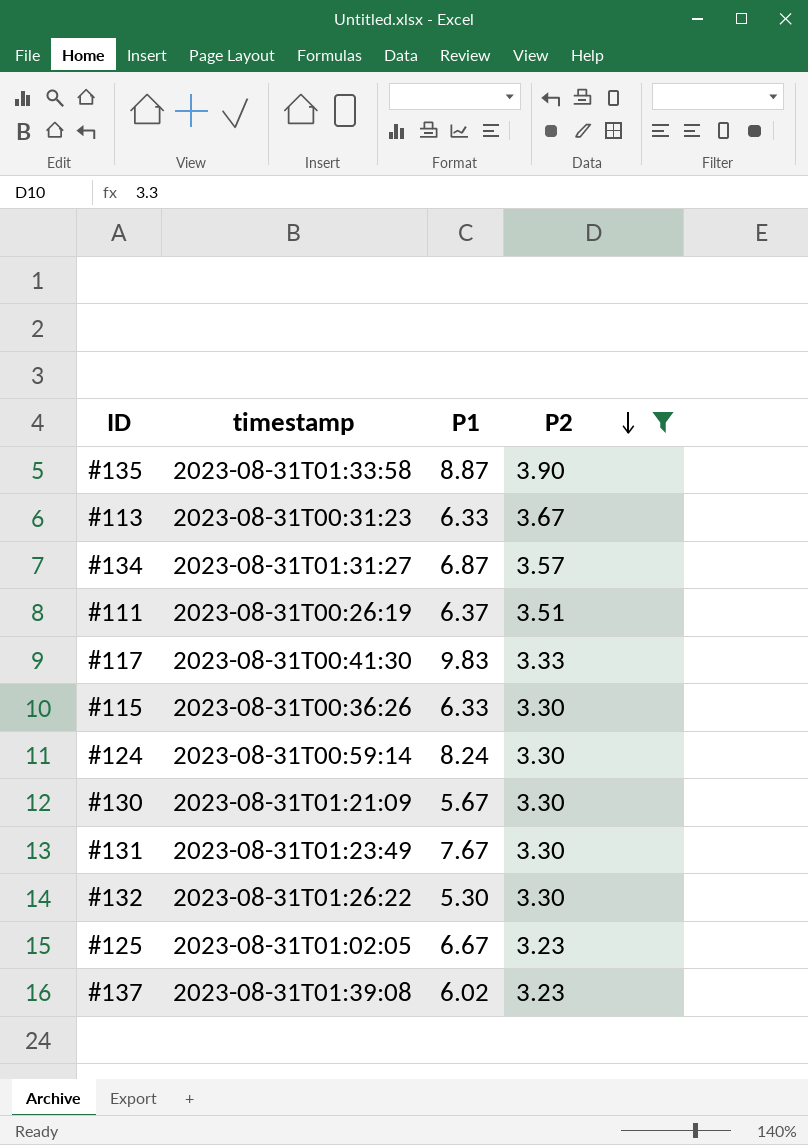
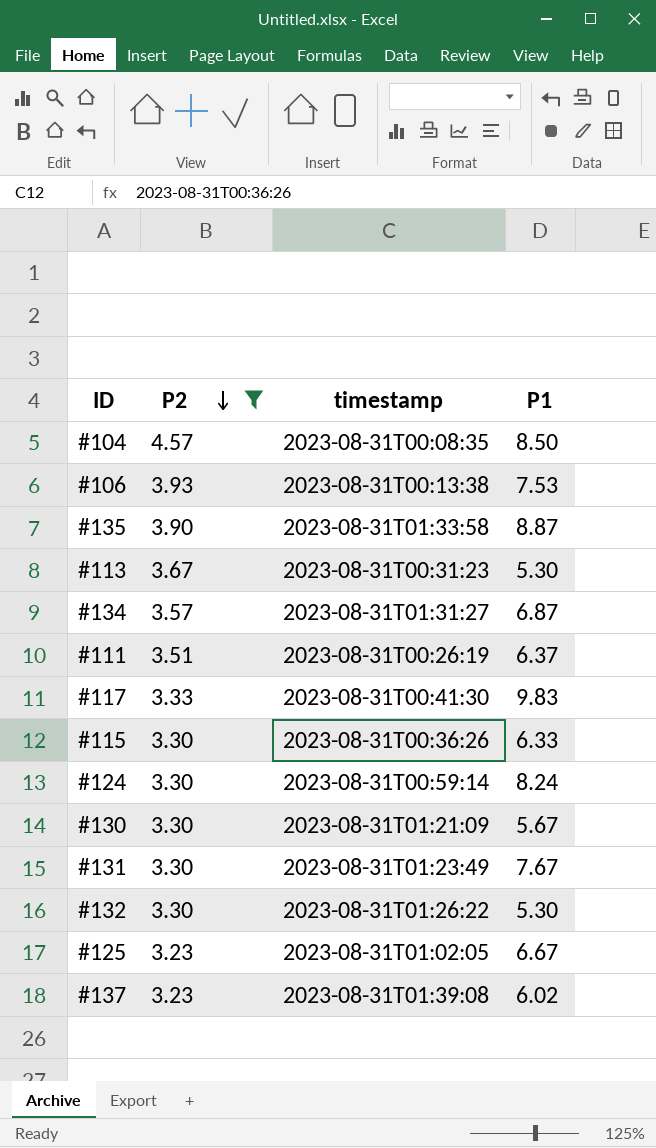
column P2 | position: 4 -> 2
row #104: none -> 4.57 | 2023-08-31T00:08:35 | 8.50
row #106: none -> 3.93 | 2023-08-31T00:13:38 | 7.53
#113 | P1: 6.33 -> 5.30

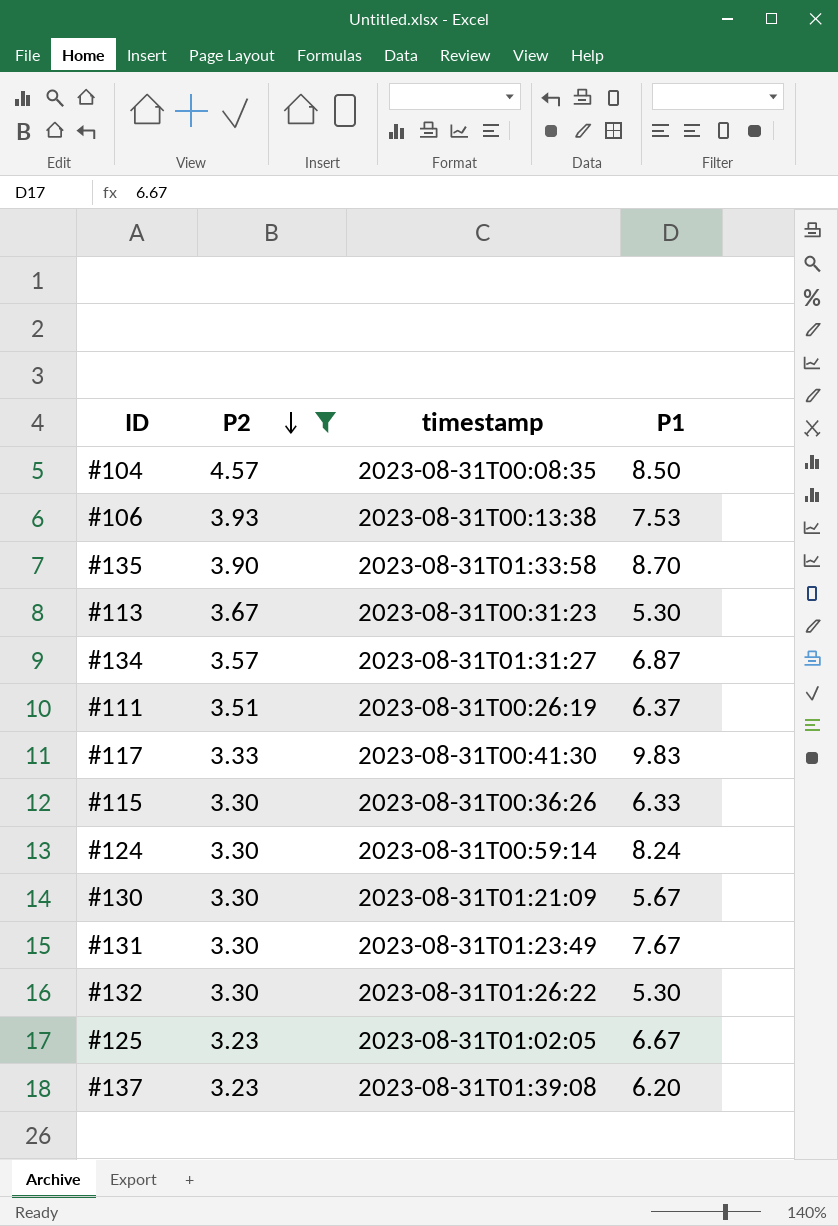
#135 | P1: 8.87 -> 8.70
#137 | P1: 6.02 -> 6.20

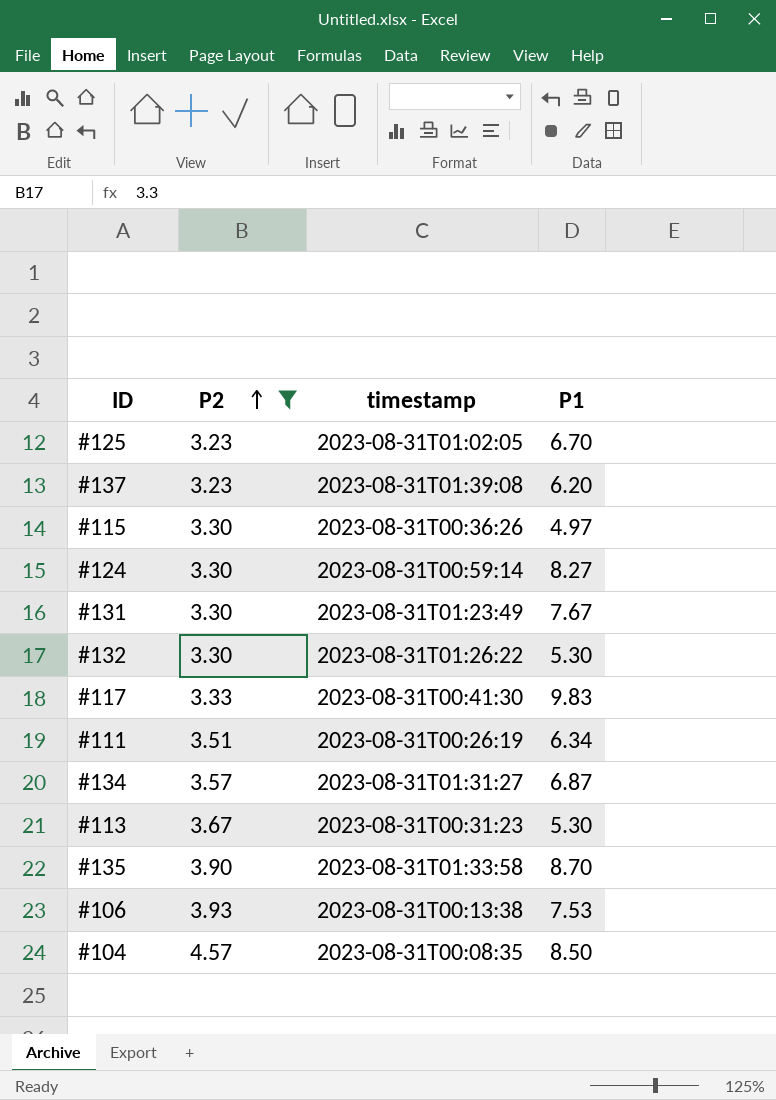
row order: P2 descending -> P2 ascending
row #130: 3.30 | 2023-08-31T01:21:09 | 5.67 -> none
#125 | P1: 6.67 -> 6.70
#115 | P1: 6.33 -> 4.97
#124 | P1: 8.24 -> 8.27
#111 | P1: 6.37 -> 6.34

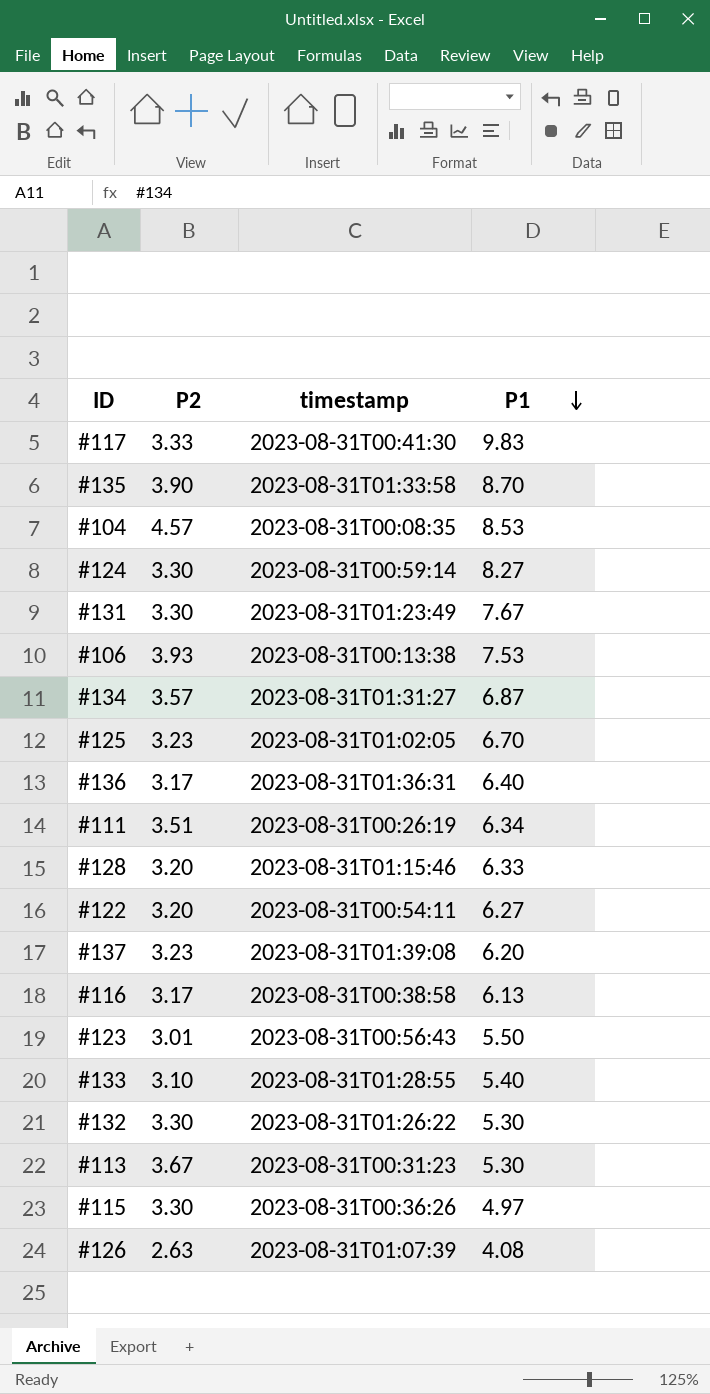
filter: P2 >= 3.23 -> none
row order: P2 ascending -> P1 descending
#104 | P1: 8.50 -> 8.53

